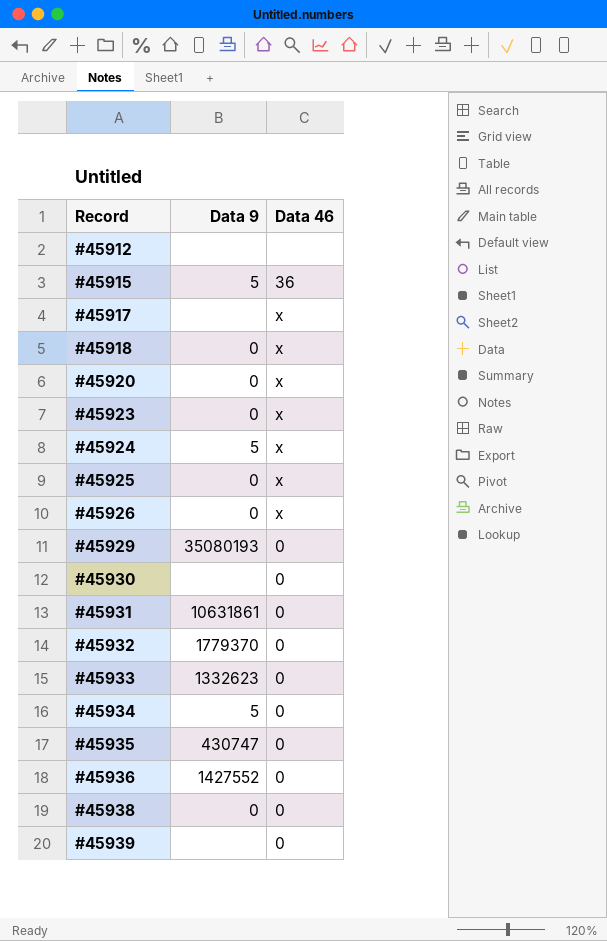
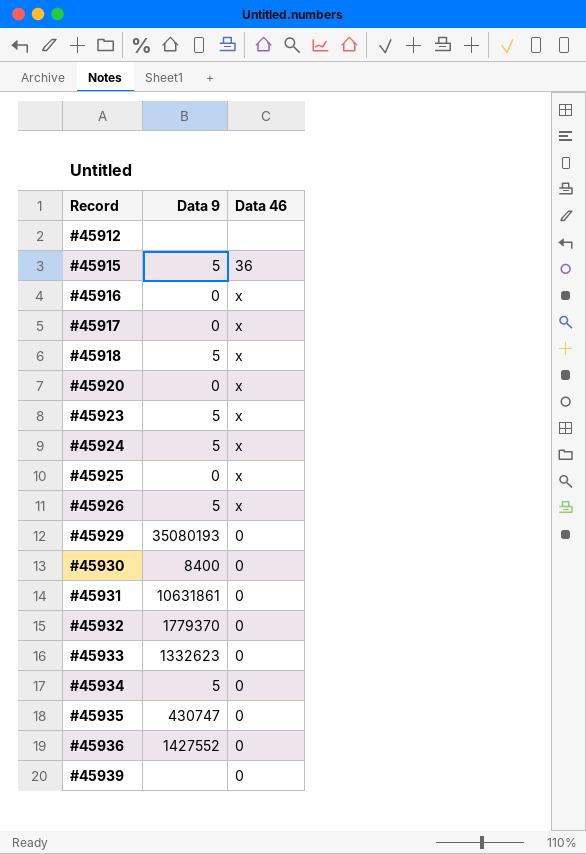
row #45938: 0 | 0 -> none
row #45916: none -> 0 | х
#45917 | Data 9: none -> 0
#45918 | Data 9: 0 -> 5
#45923 | Data 9: 0 -> 5
#45926 | Data 9: 0 -> 5
#45930 | Data 9: none -> 8400

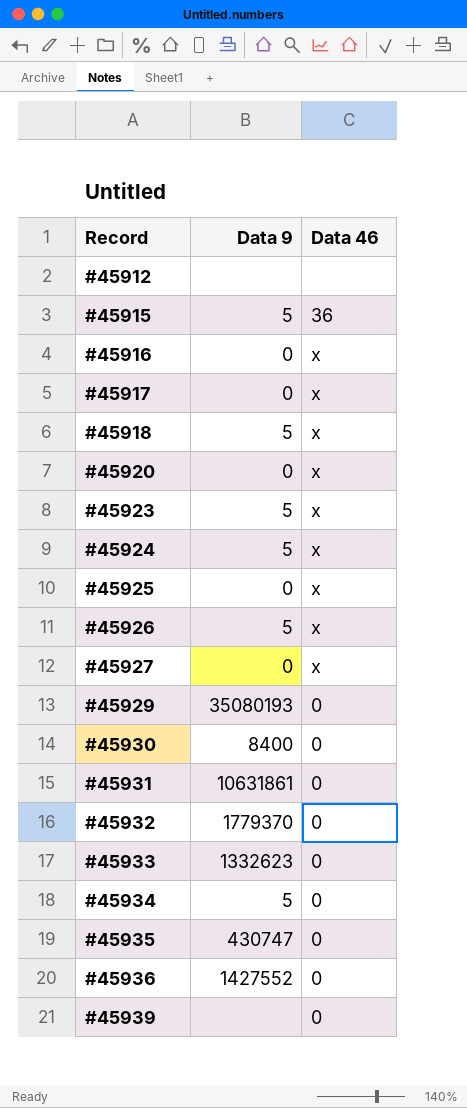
row #45927: none -> 0 | х

